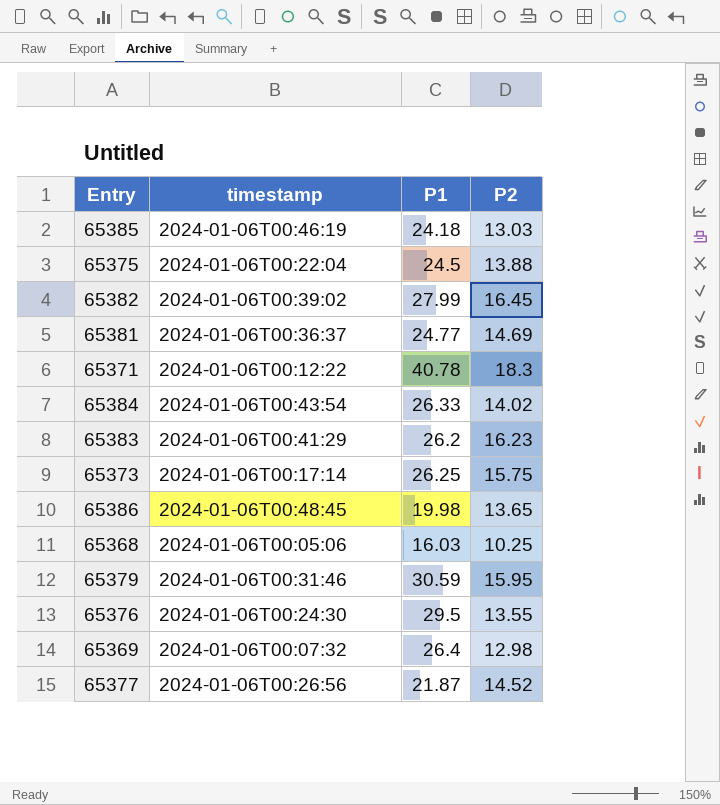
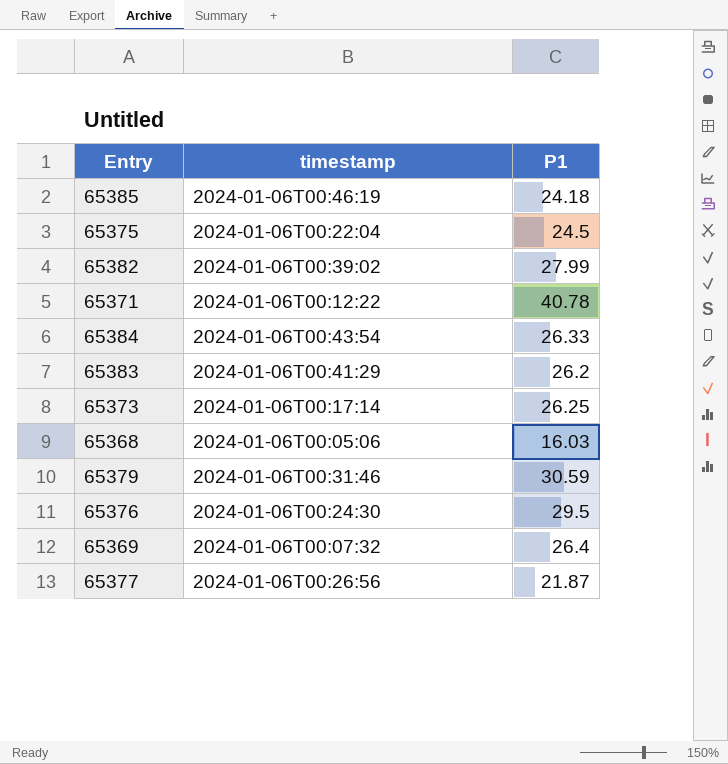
column P2 | position: 4 -> none
row 65381: 2024-01-06T00:36:37 | 24.77 | 14.69 -> none
row 65386: 2024-01-06T00:48:45 | 19.98 | 13.65 -> none

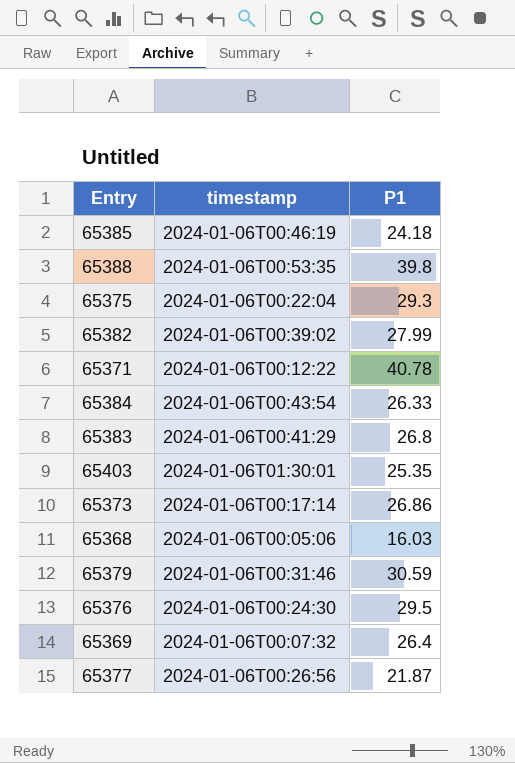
row 65388: none -> 2024-01-06T00:53:35 | 39.8
65375 | P1: 24.5 -> 29.3
65383 | P1: 26.2 -> 26.8
row 65403: none -> 2024-01-06T01:30:01 | 25.35
65373 | P1: 26.25 -> 26.86

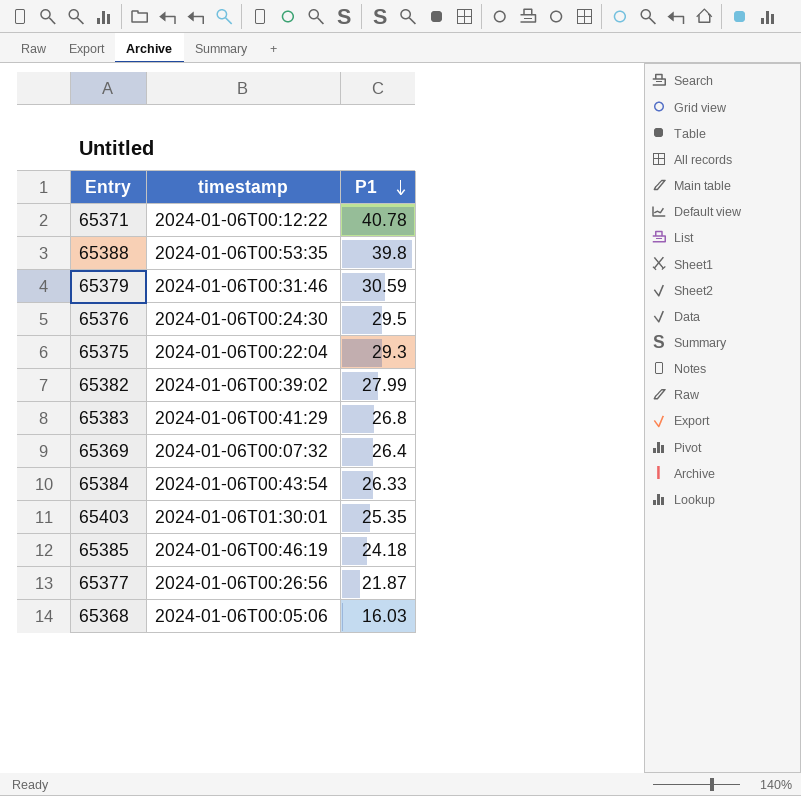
row order: none -> P1 descending
row 65373: 2024-01-06T00:17:14 | 26.86 -> none

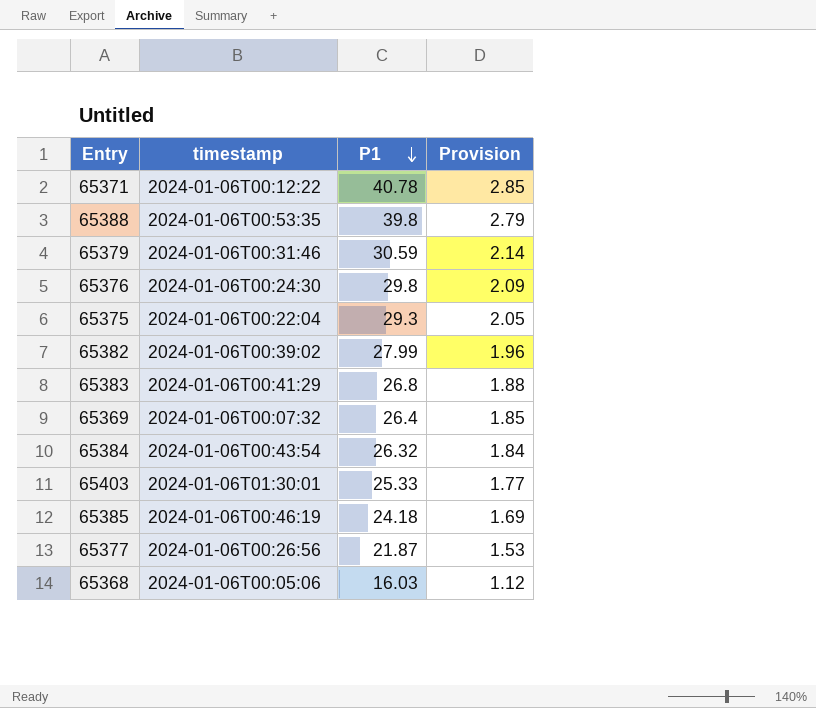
column Provision | formula: none -> [P1] * 0.07
65376 | P1: 29.5 -> 29.8
65384 | P1: 26.33 -> 26.32
65403 | P1: 25.35 -> 25.33

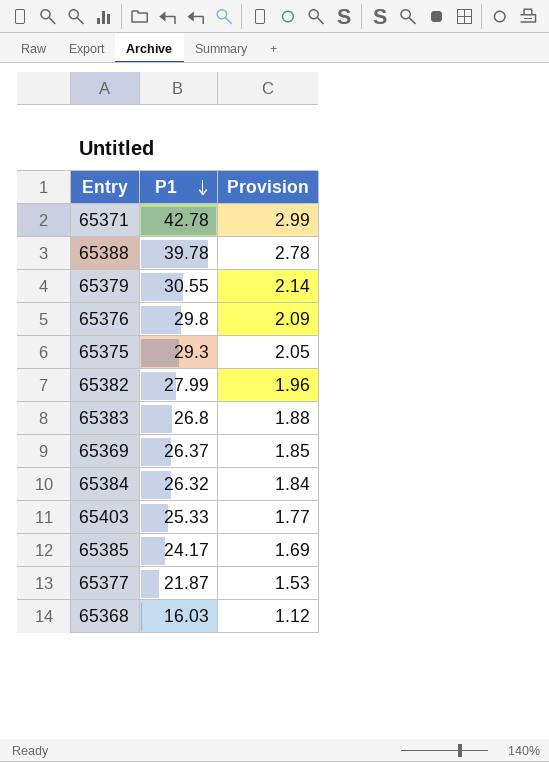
column timestamp | position: 2 -> none
65371 | P1: 40.78 -> 42.78
65371 | Provision: 2.85 -> 2.99
65388 | P1: 39.8 -> 39.78
65388 | Provision: 2.79 -> 2.78
65379 | P1: 30.59 -> 30.55
65369 | P1: 26.4 -> 26.37
65385 | P1: 24.18 -> 24.17

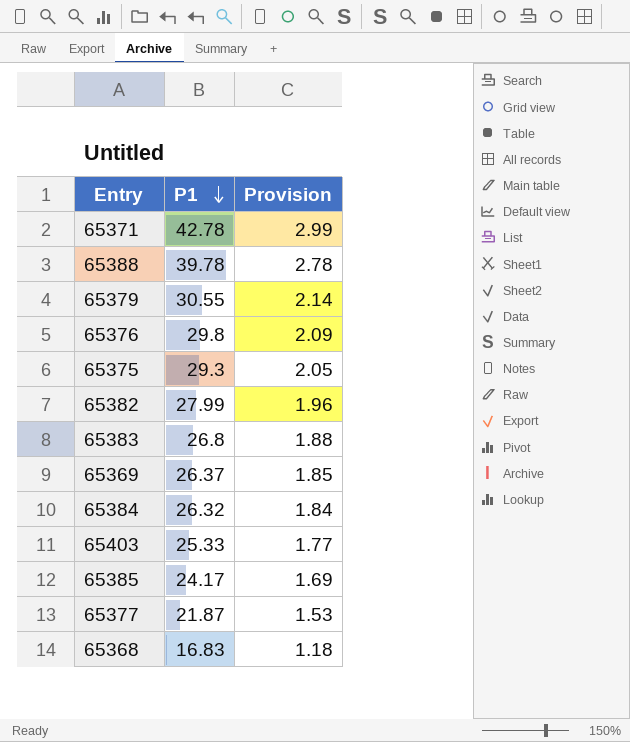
65368 | P1: 16.03 -> 16.83
65368 | Provision: 1.12 -> 1.18

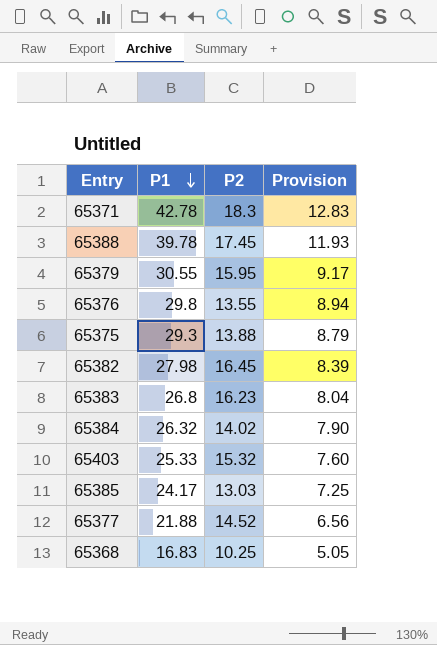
column P2 | position: none -> 3
column Provision | formula: [P1] * 0.07 -> [P1] * 0.3
row 65369: 26.37 | 1.85 -> none
65382 | P1: 27.99 -> 27.98
65377 | P1: 21.87 -> 21.88

